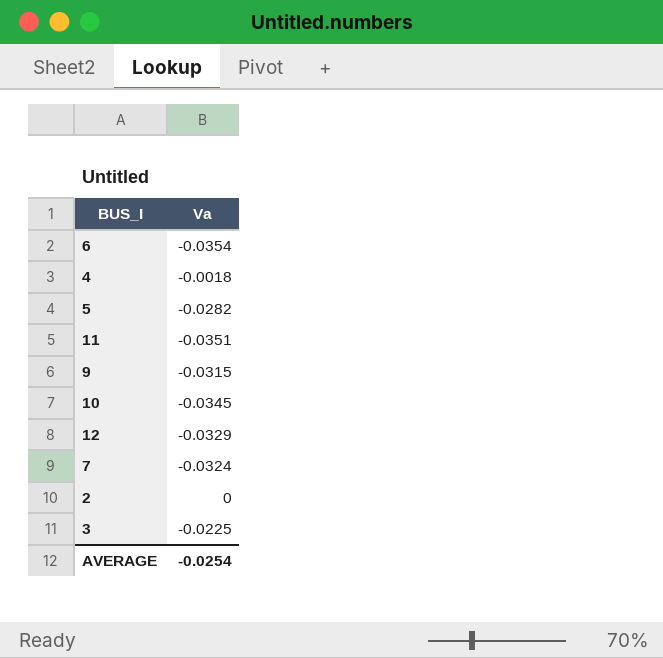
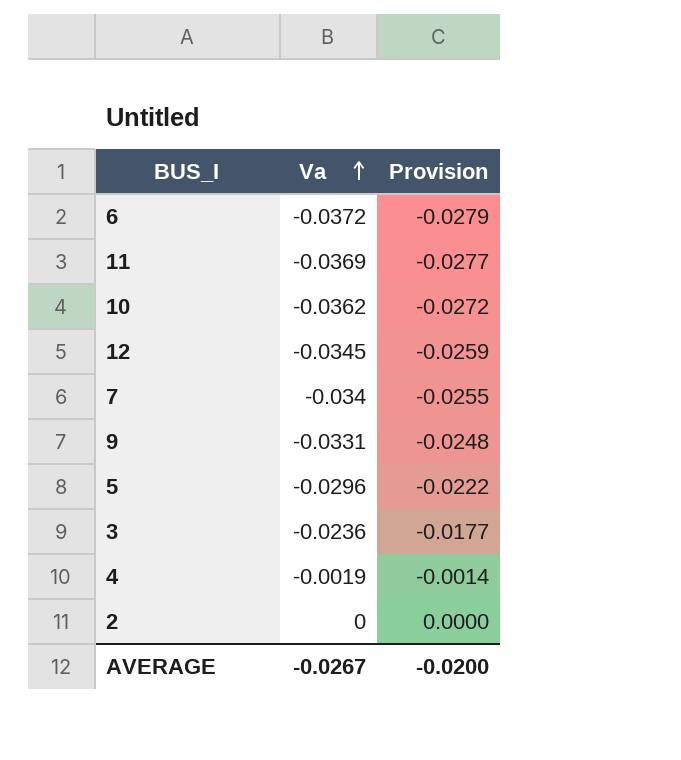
row order: none -> Va ascending
column Provision | formula: none -> [Va] * 0.75
6 | Va: -0.0354 -> -0.0372
11 | Va: -0.0351 -> -0.0369
10 | Va: -0.0345 -> -0.0362
12 | Va: -0.0329 -> -0.0345
7 | Va: -0.0324 -> -0.034
9 | Va: -0.0315 -> -0.0331
5 | Va: -0.0282 -> -0.0296
3 | Va: -0.0225 -> -0.0236
4 | Va: -0.0018 -> -0.0019
AVERAGE | Va: -0.0254 -> -0.0267

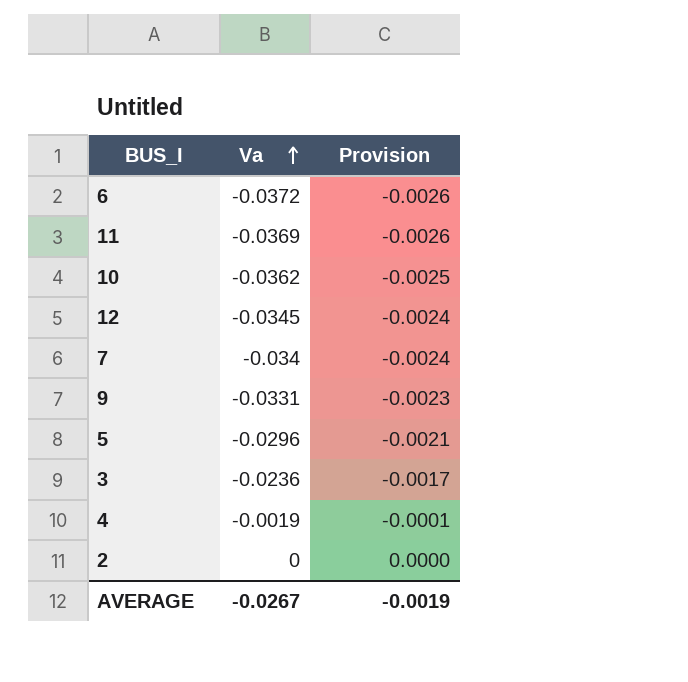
column Provision | formula: [Va] * 0.75 -> [Va] * 0.07
AVERAGE | Provision: -0.0200 -> -0.0019

